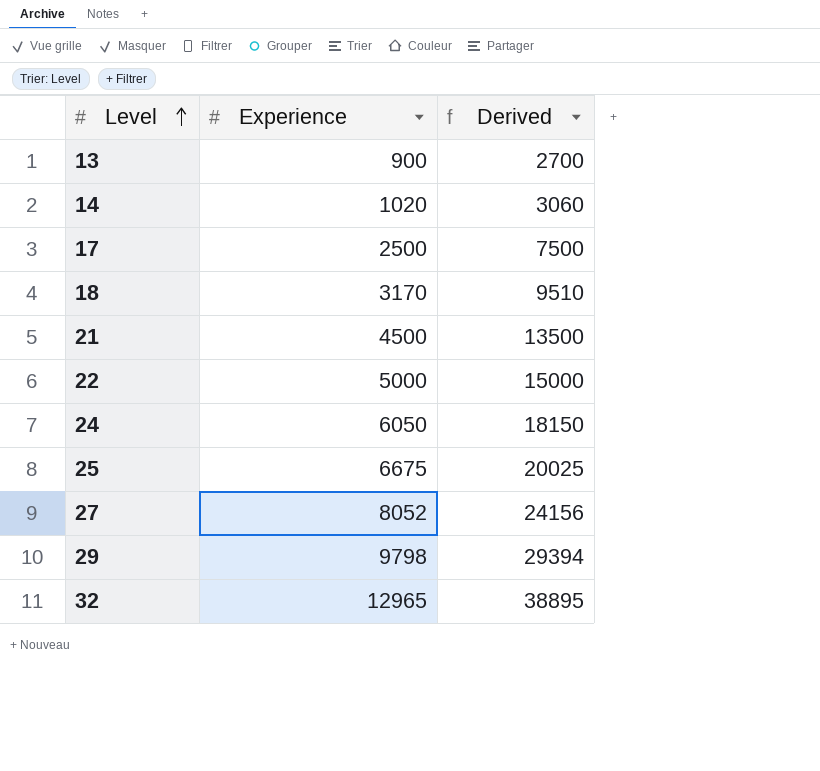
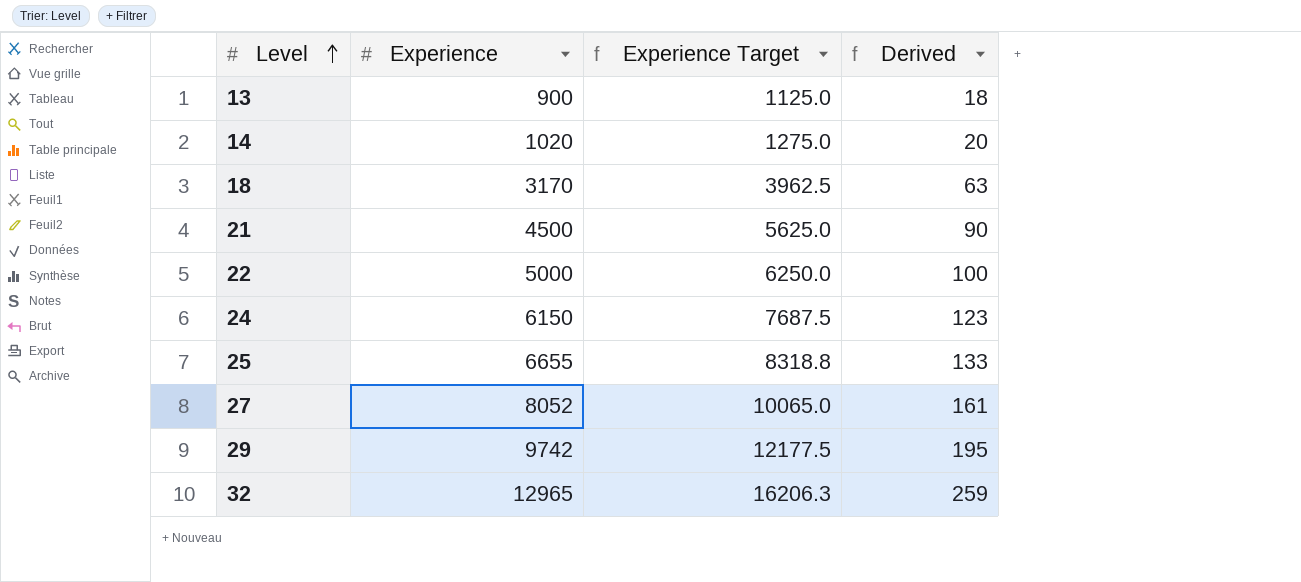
column Experience Target | formula: none -> [Experience] * 1.25
column Derived | formula: [Experience] * 3 -> [Experience] * 0.02
row 17: 2500 | 7500 -> none
24 | Experience: 6050 -> 6150
25 | Experience: 6675 -> 6655
29 | Experience: 9798 -> 9742

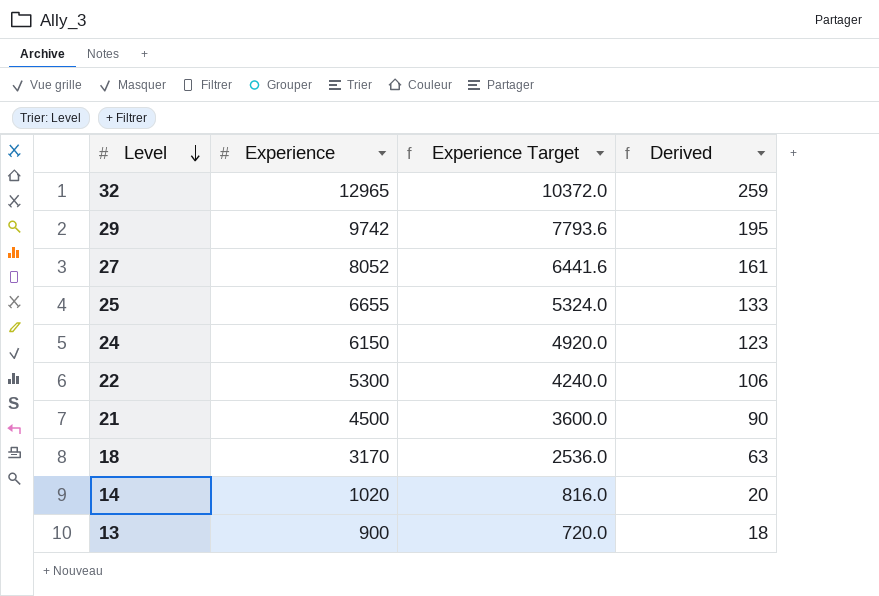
row order: Level ascending -> Level descending
column Experience Target | formula: [Experience] * 1.25 -> [Experience] * 0.8
22 | Experience: 5000 -> 5300
22 | Derived: 100 -> 106

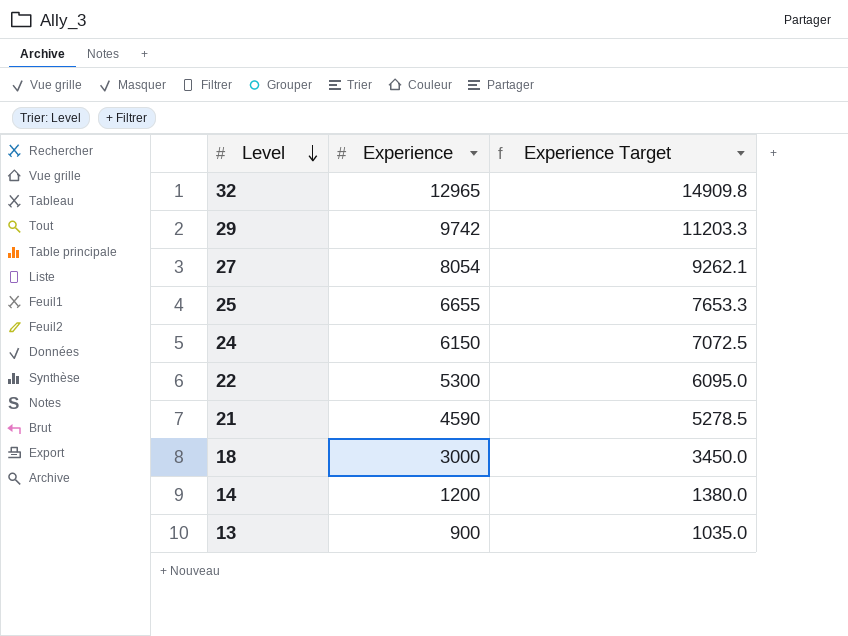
column Derived | formula: [Experience] * 0.02 -> none
column Experience Target | formula: [Experience] * 0.8 -> [Experience] * 1.15
27 | Experience: 8052 -> 8054
21 | Experience: 4500 -> 4590
18 | Experience: 3170 -> 3000
14 | Experience: 1020 -> 1200

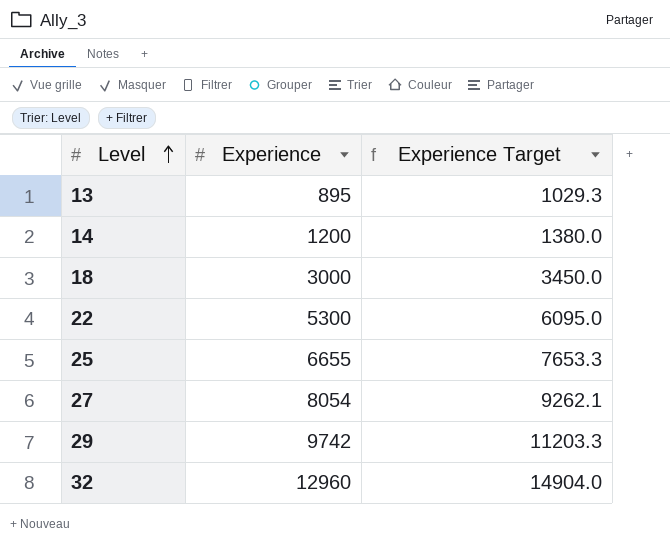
row order: Level descending -> Level ascending
row 24: 6150 | 7072.5 -> none
row 21: 4590 | 5278.5 -> none
13 | Experience: 900 -> 895
13 | Experience Target: 1035.0 -> 1029.3
32 | Experience: 12965 -> 12960
32 | Experience Target: 14909.8 -> 14904.0

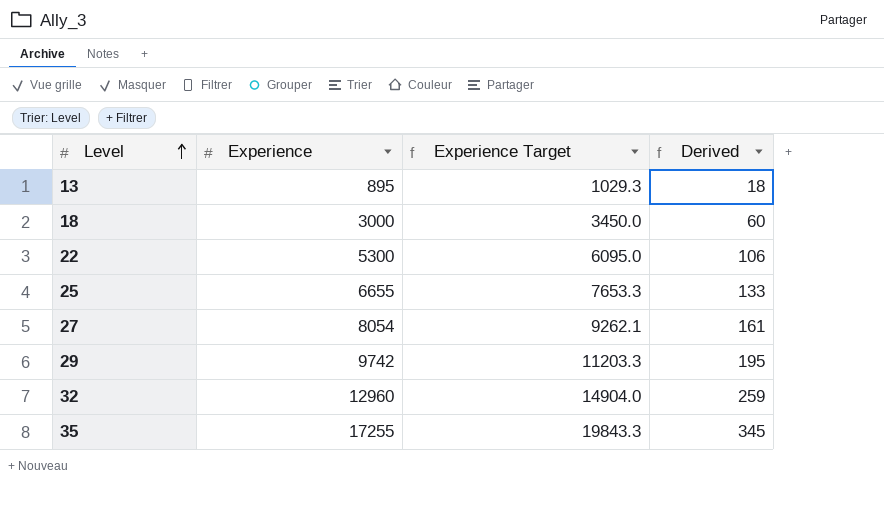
column Derived | formula: none -> [Experience] * 0.02
row 14: 1200 | 1380.0 -> none
row 35: none -> 17255 | 19843.3 | 345

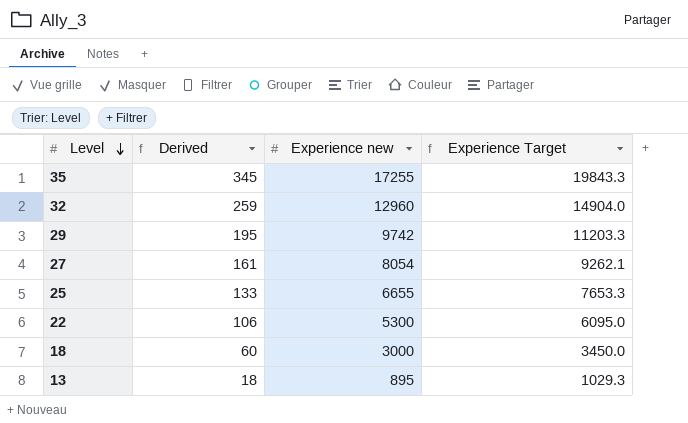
row order: Level ascending -> Level descending
column Derived | position: 4 -> 2
column name: Experience -> Experience new

